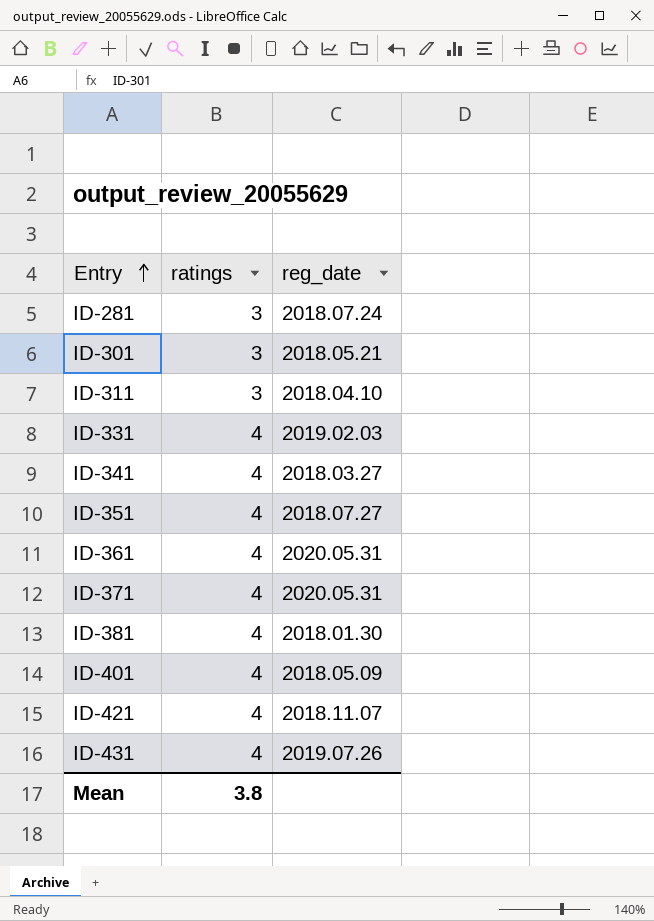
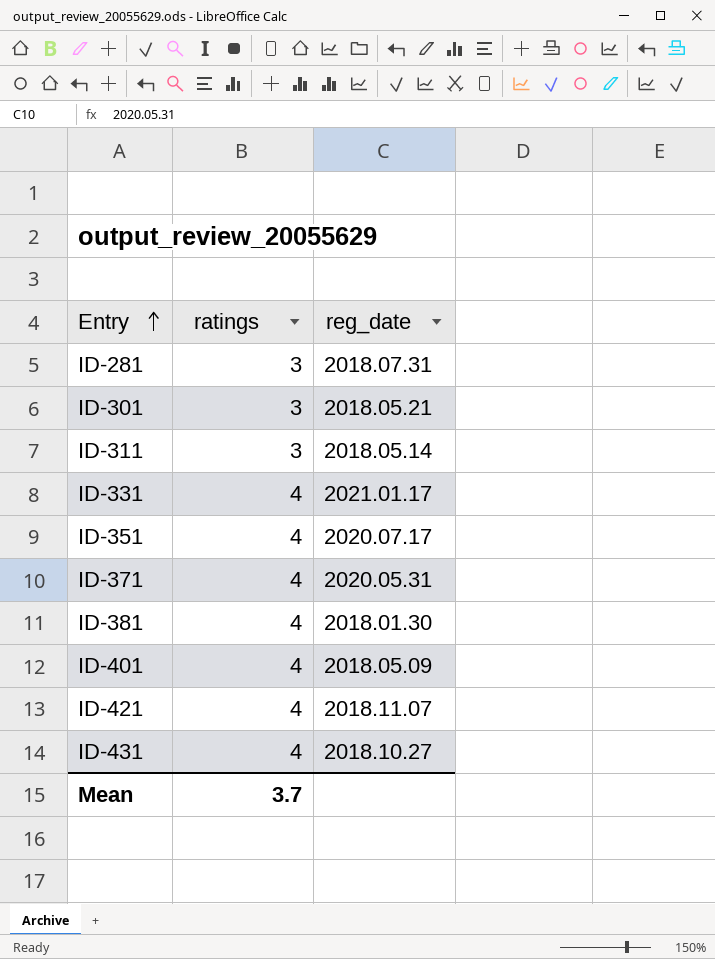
row ID-341: 4 | 2018.03.27 -> none
row ID-361: 4 | 2020.05.31 -> none
ID-281 | reg_date: 2018.07.24 -> 2018.07.31
ID-311 | reg_date: 2018.04.10 -> 2018.05.14
ID-331 | reg_date: 2019.02.03 -> 2021.01.17
ID-351 | reg_date: 2018.07.27 -> 2020.07.17
ID-431 | reg_date: 2019.07.26 -> 2018.10.27
Mean | ratings: 3.8 -> 3.7

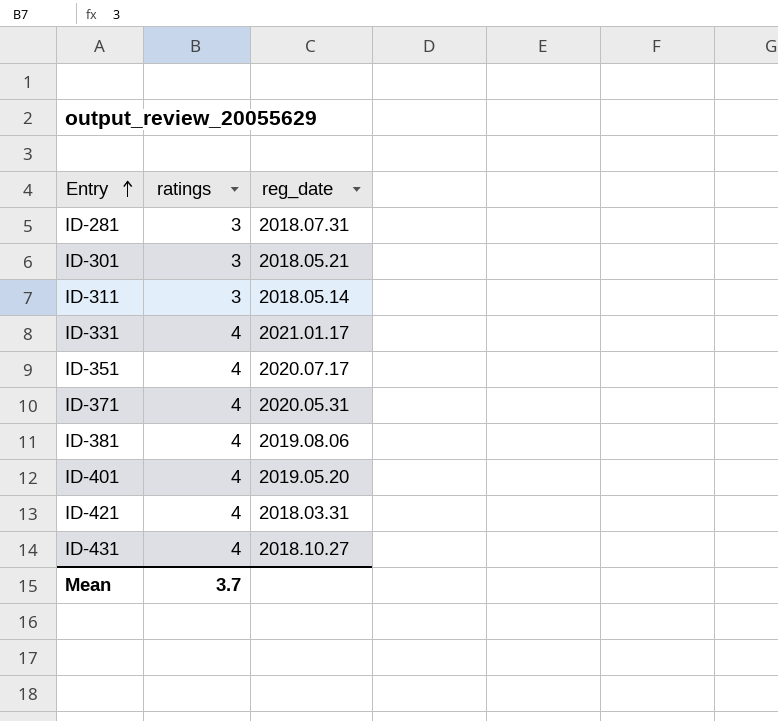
ID-381 | reg_date: 2018.01.30 -> 2019.08.06
ID-401 | reg_date: 2018.05.09 -> 2019.05.20
ID-421 | reg_date: 2018.11.07 -> 2018.03.31

